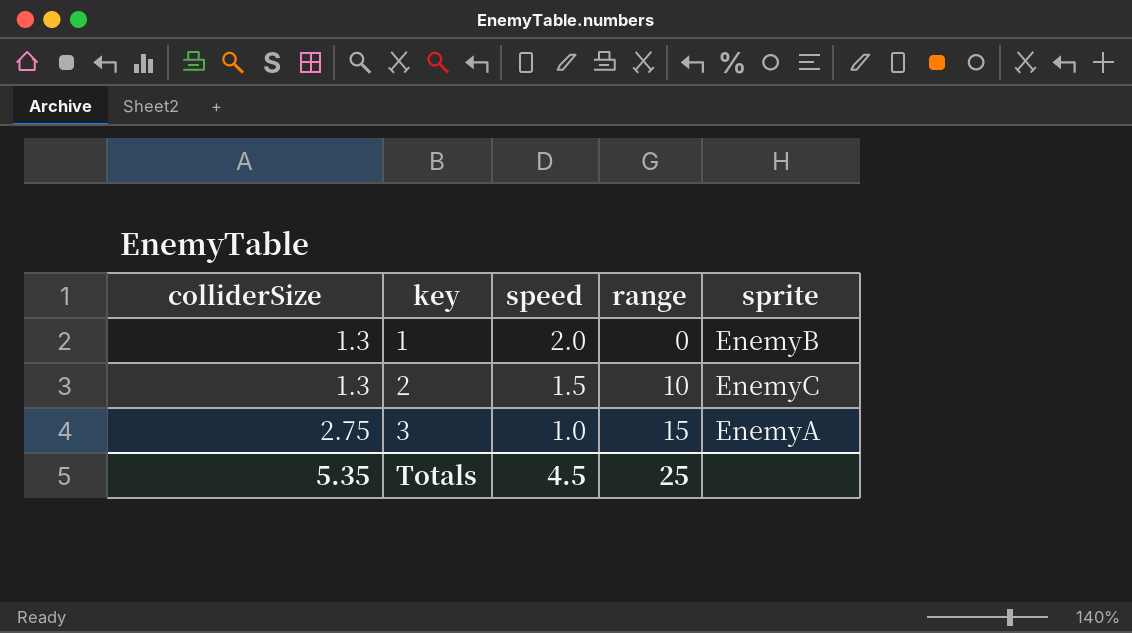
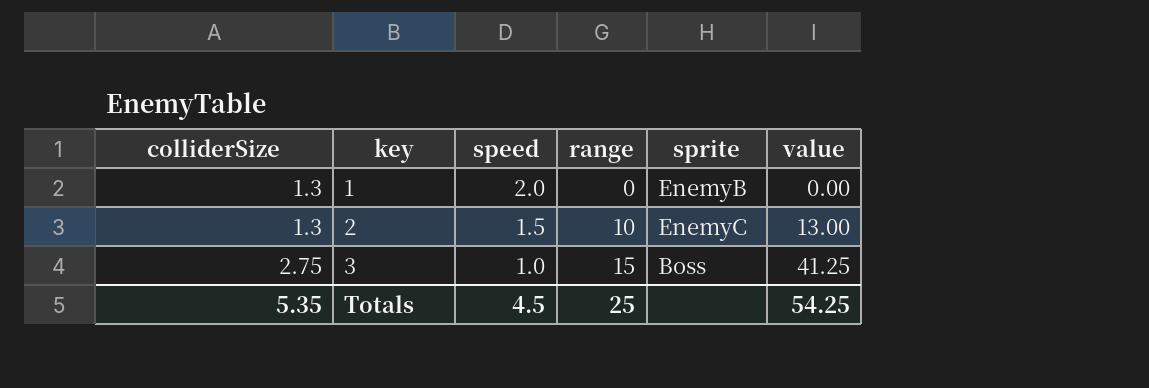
column value | formula: none -> [colliderSize] * [range]
3 | sprite: EnemyA -> Boss

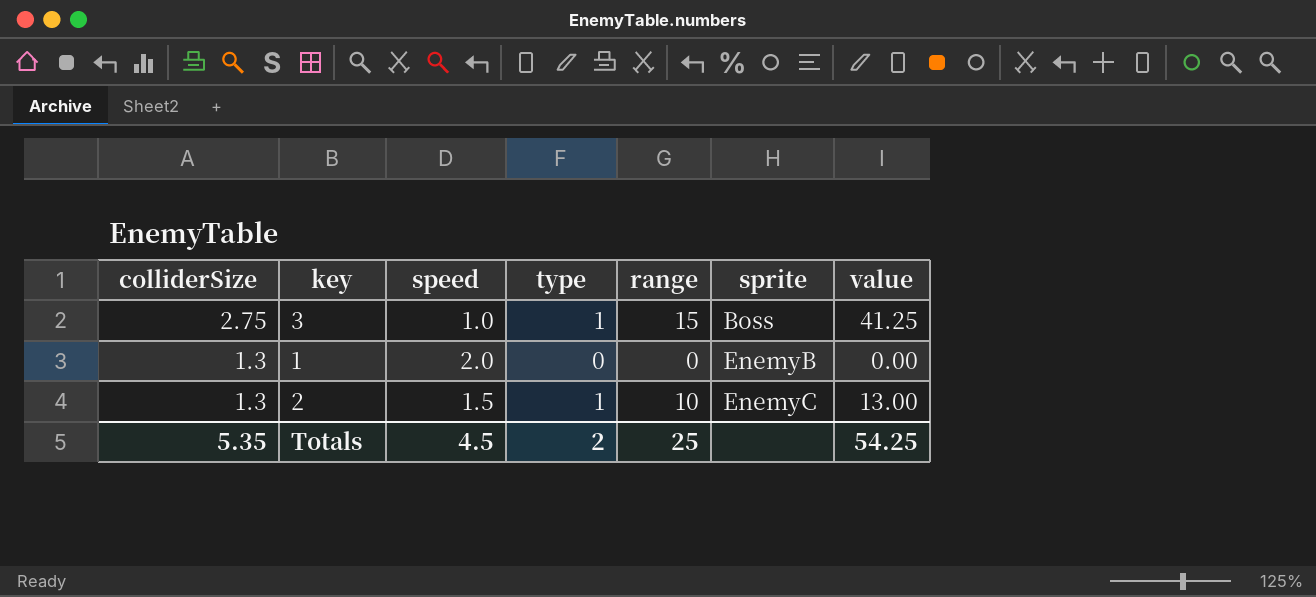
row order: colliderSize ascending -> colliderSize descending
column type | position: none -> 4

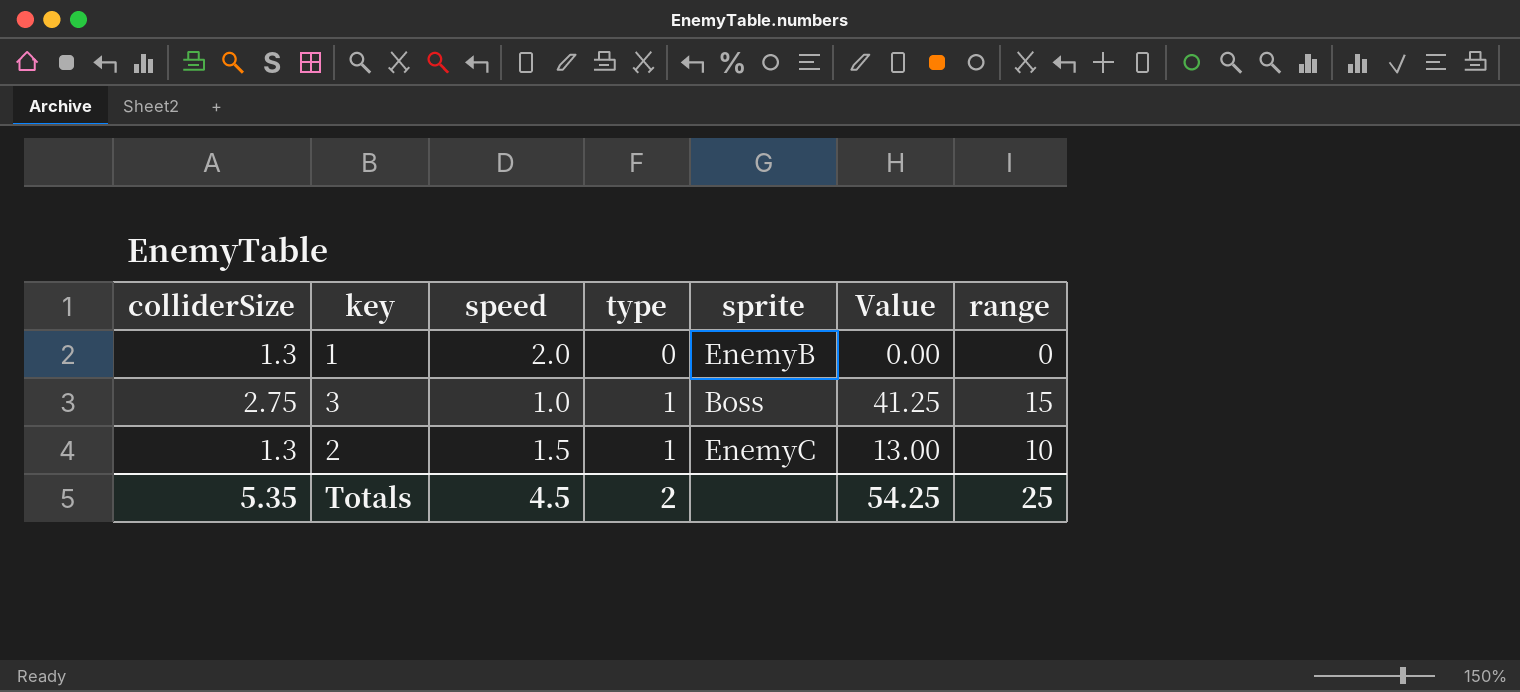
row order: colliderSize descending -> type ascending
column name: value -> Value
column range | position: 5 -> 7

